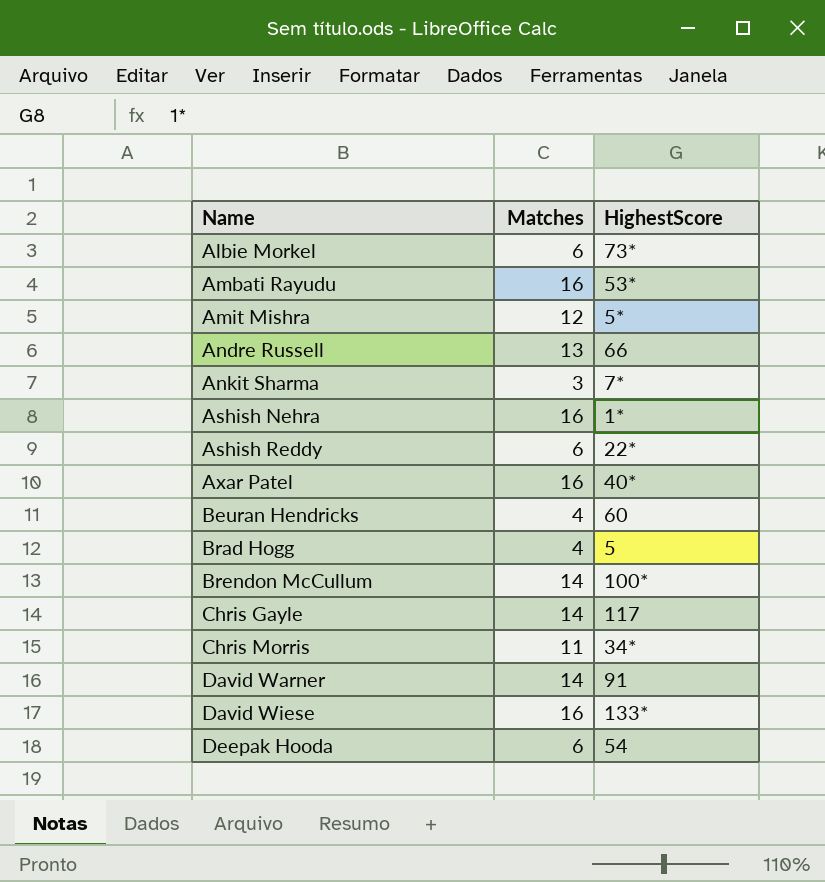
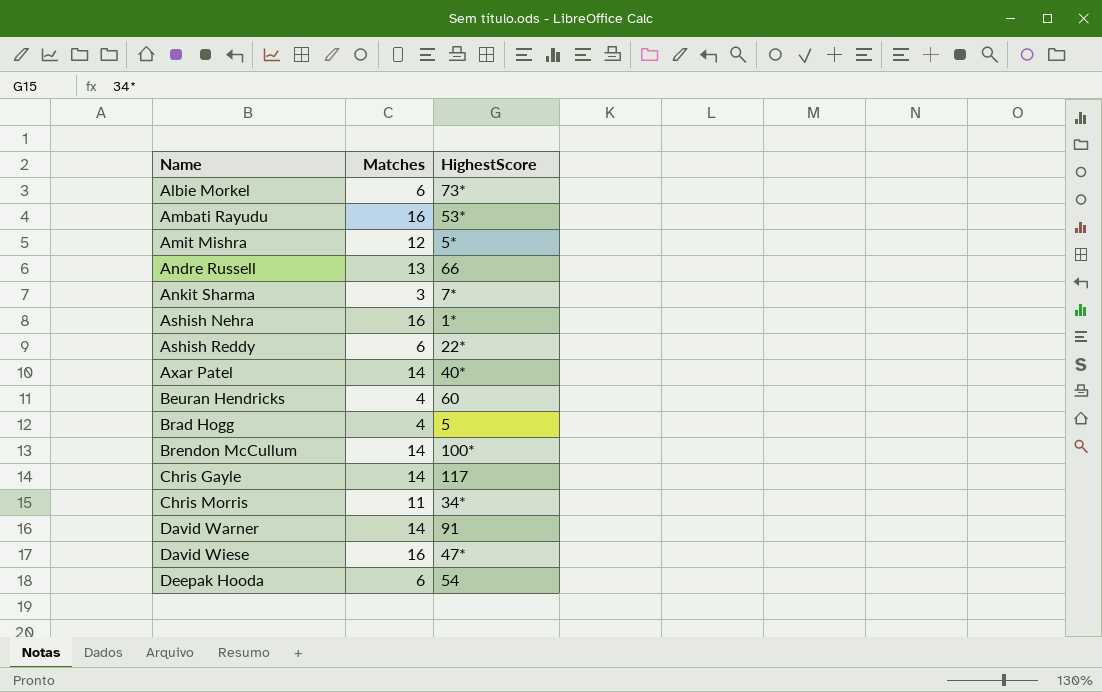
Axar Patel | Matches: 16 -> 14
David Wiese | HighestScore: 133* -> 47*

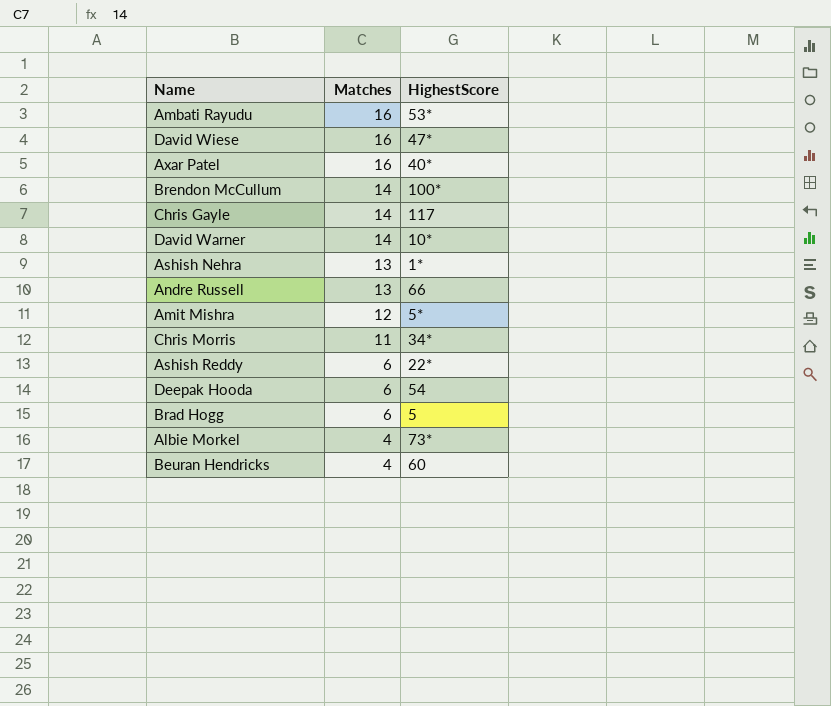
row order: Name ascending -> Matches descending
row Ankit Sharma: 3 | 7* -> none
Axar Patel | Matches: 14 -> 16
David Warner | HighestScore: 91 -> 10*
Ashish Nehra | Matches: 16 -> 13
Brad Hogg | Matches: 4 -> 6
Albie Morkel | Matches: 6 -> 4

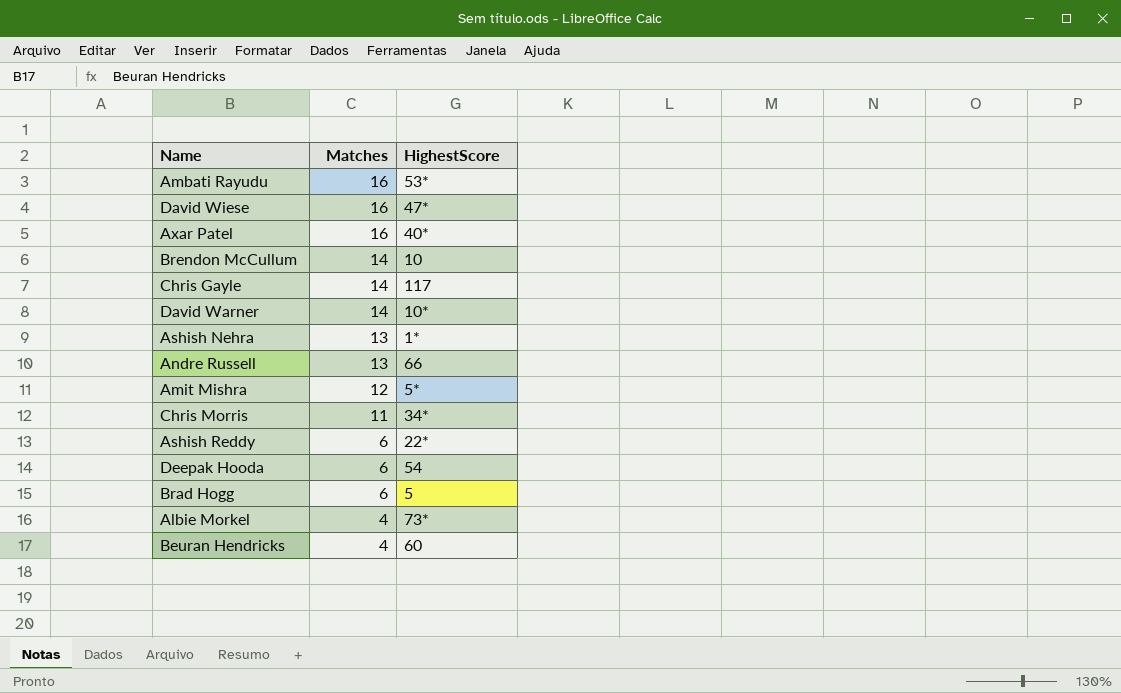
Brendon McCullum | HighestScore: 100* -> 10

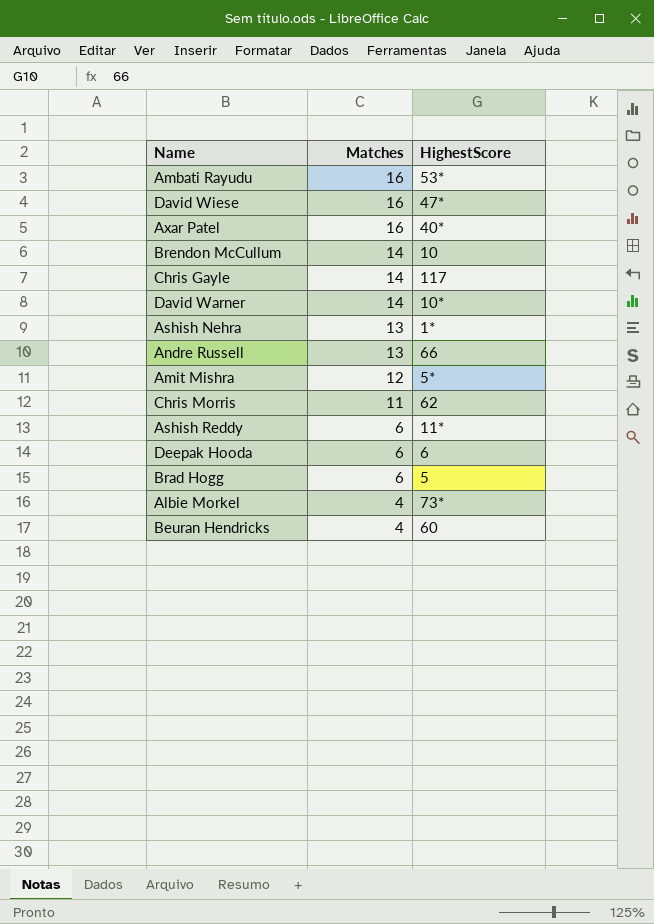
Chris Morris | HighestScore: 34* -> 62
Ashish Reddy | HighestScore: 22* -> 11*
Deepak Hooda | HighestScore: 54 -> 6

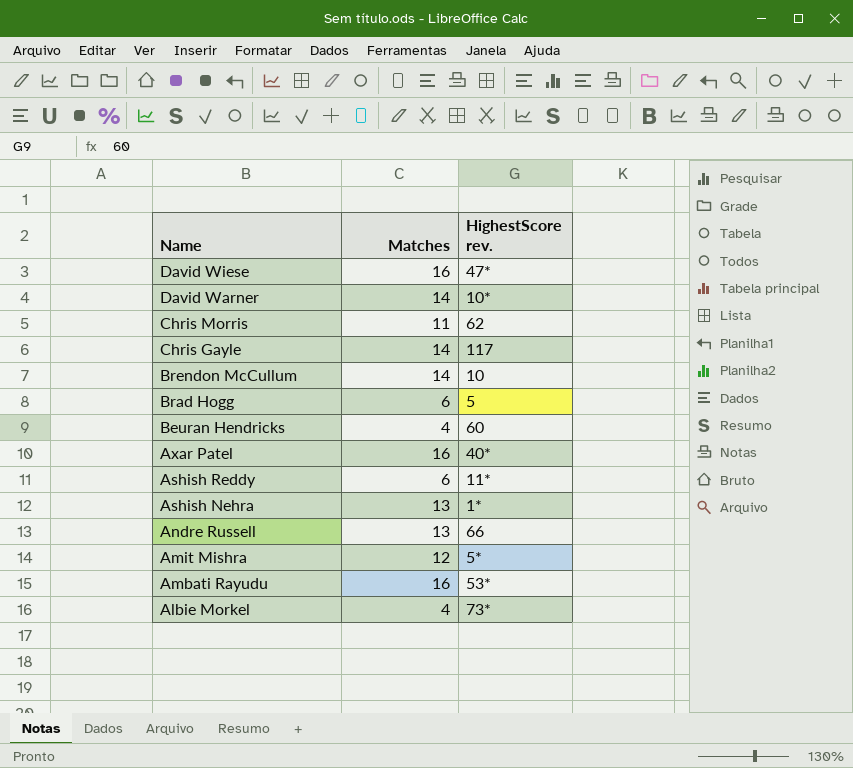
row order: Matches descending -> Name descending
column name: HighestScore -> HighestScore rev.
row Deepak Hooda: 6 | 6 -> none

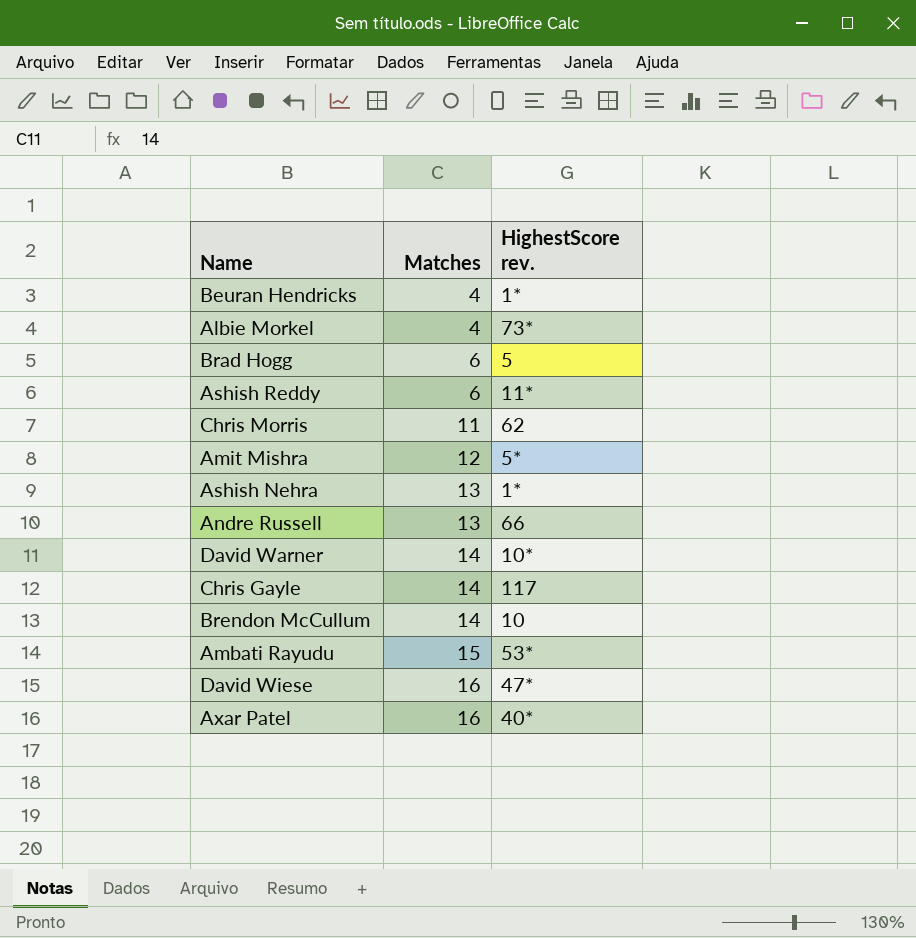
row order: Name descending -> Matches ascending
Beuran Hendricks | HighestScore rev.: 60 -> 1*
Ambati Rayudu | Matches: 16 -> 15

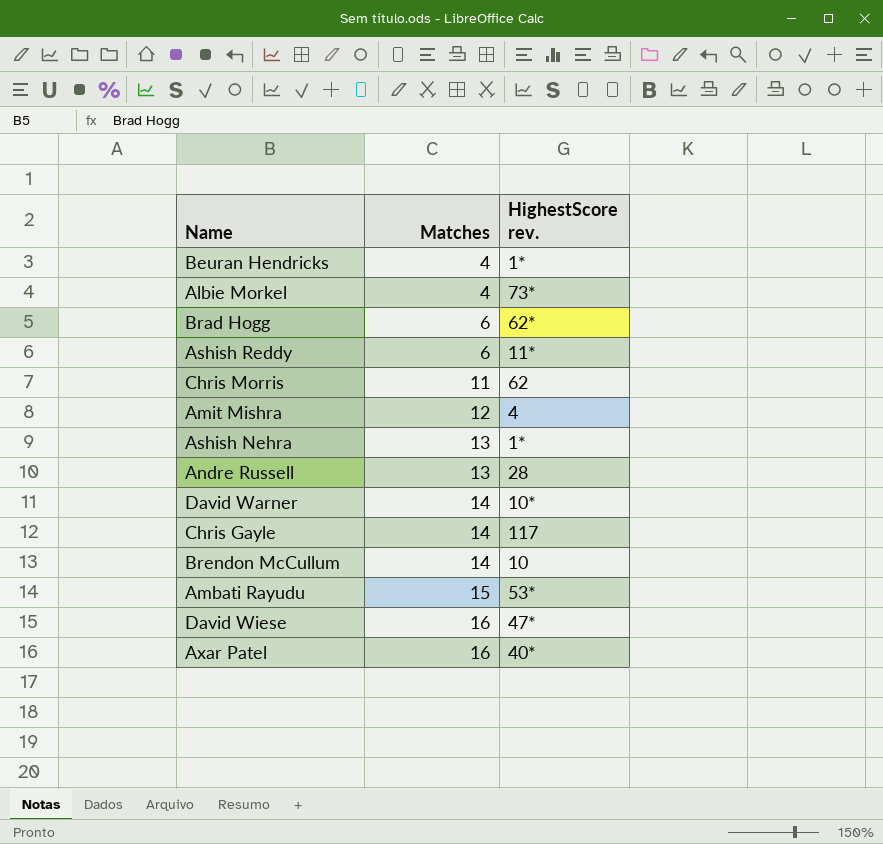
Brad Hogg | HighestScore rev.: 5 -> 62*
Amit Mishra | HighestScore rev.: 5* -> 4
Andre Russell | HighestScore rev.: 66 -> 28

